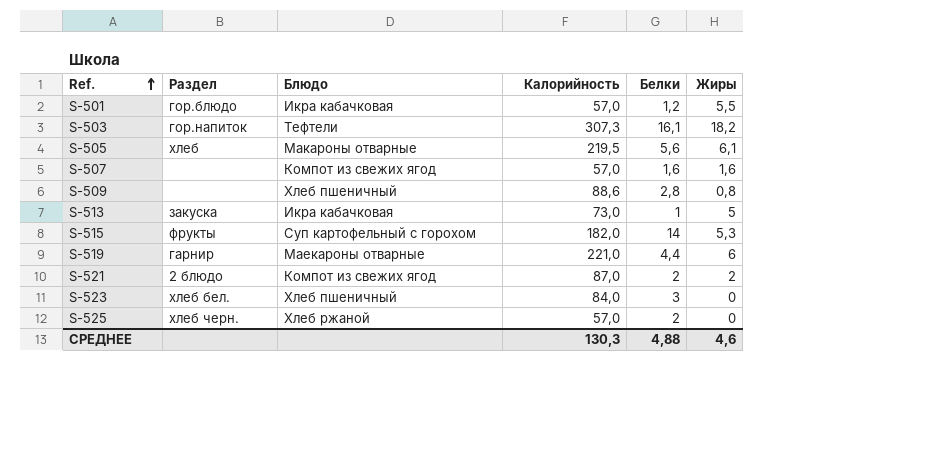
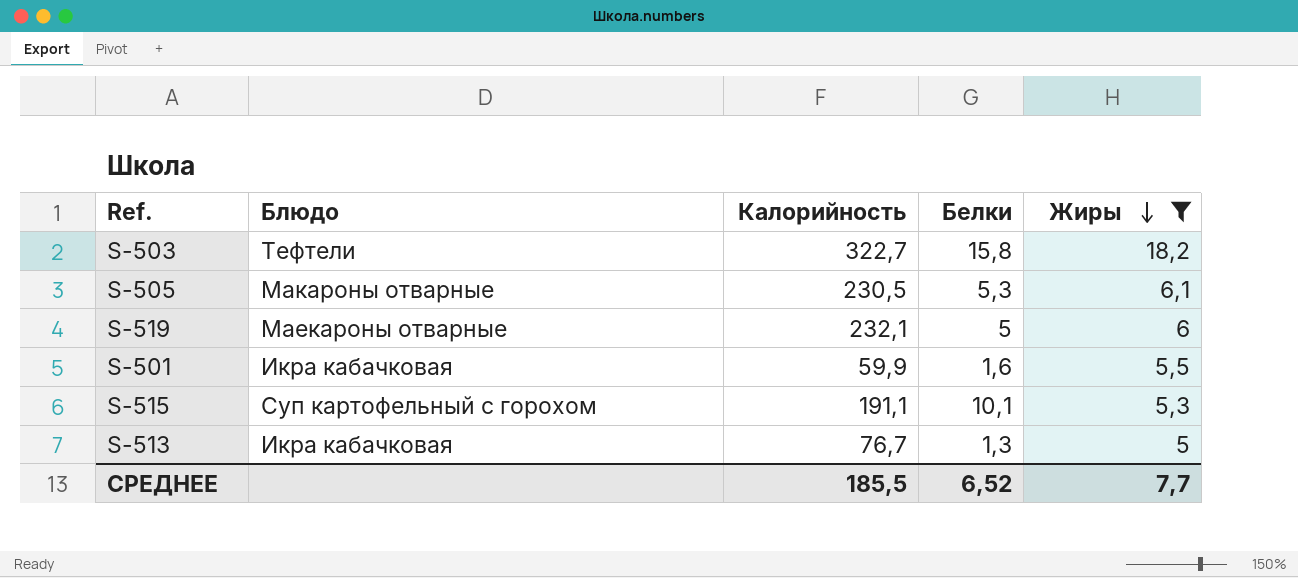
filter: none -> Жиры >= 5
row order: Ref. ascending -> Жиры descending
column Раздел | position: 2 -> none
S-503 | Калорийность: 307,3 -> 322,7
S-503 | Белки: 16,1 -> 15,8
S-505 | Калорийность: 219,5 -> 230,5
S-505 | Белки: 5,6 -> 5,3
S-519 | Калорийность: 221,0 -> 232,1
S-519 | Белки: 4,4 -> 5
S-501 | Калорийность: 57,0 -> 59,9
S-501 | Белки: 1,2 -> 1,6
S-515 | Калорийность: 182,0 -> 191,1
S-515 | Белки: 14 -> 10,1
S-513 | Калорийность: 73,0 -> 76,7
S-513 | Белки: 1 -> 1,3
СРЕДНЕЕ | Калорийность: 130,3 -> 185,5
СРЕДНЕЕ | Белки: 4,88 -> 6,52
СРЕДНЕЕ | Жиры: 4,6 -> 7,7

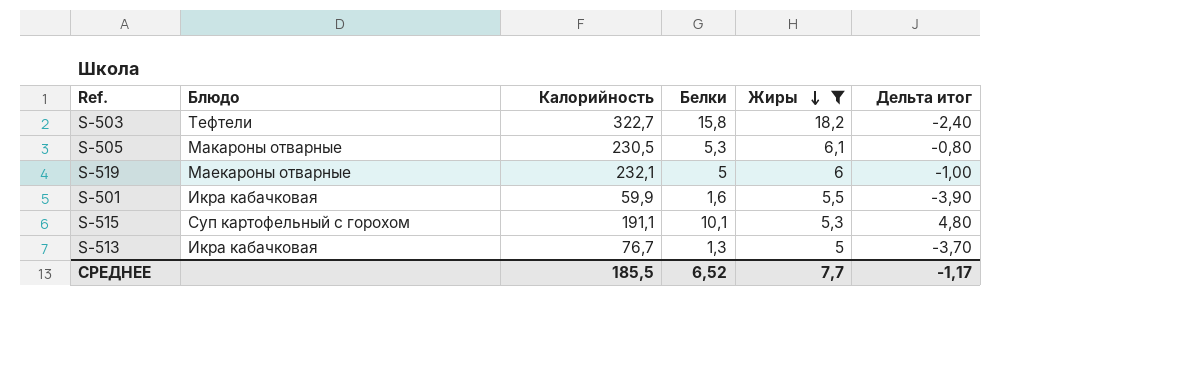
column Дельта итог | formula: none -> [Белки] - [Жиры]

